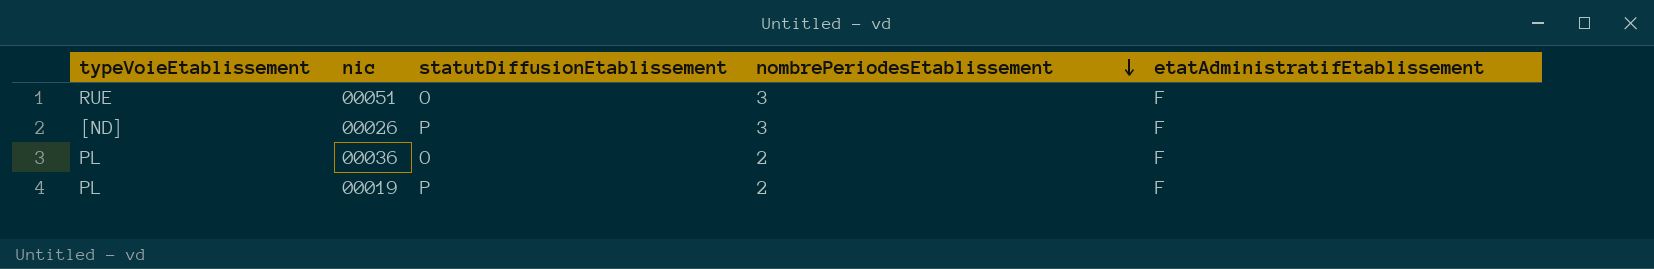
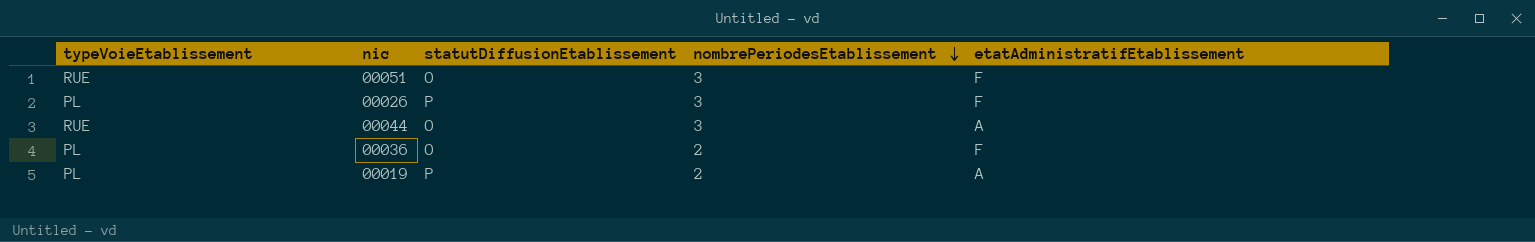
00026 | typeVoieEtablissement: [ND] -> PL
row 00044: none -> RUE | O | 3 | A
00019 | etatAdministratifEtablissement: F -> A

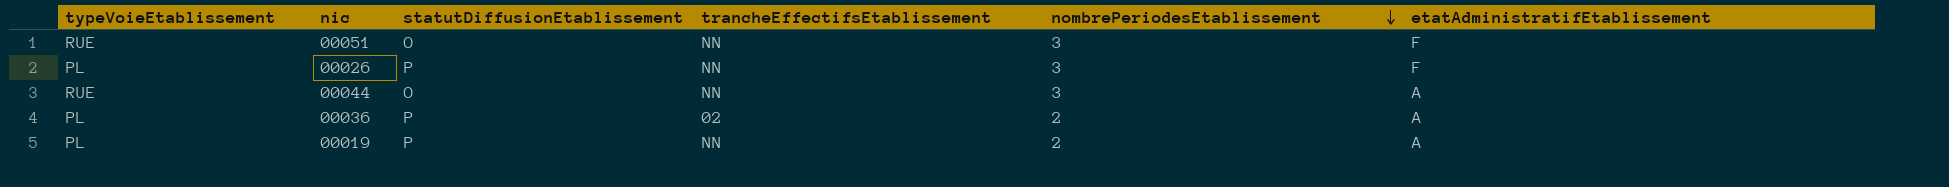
column trancheEffectifsEtablissement | position: none -> 4
00036 | statutDiffusionEtablissement: O -> P
00036 | etatAdministratifEtablissement: F -> A

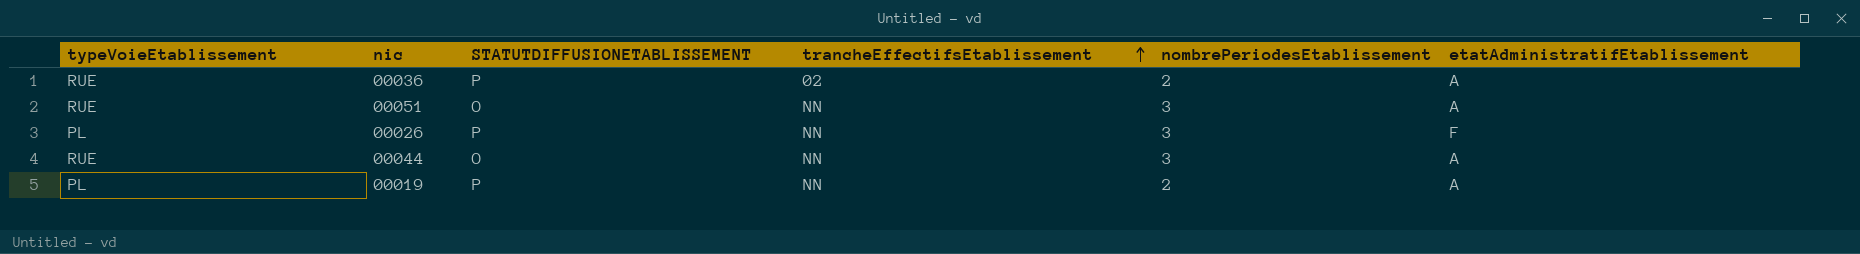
row order: nombrePeriodesEtablissement descending -> trancheEffectifsEtablissement ascending
column name: statutDiffusionEtablissement -> STATUTDIFFUSIONETABLISSEMENT
00036 | typeVoieEtablissement: PL -> RUE
00051 | etatAdministratifEtablissement: F -> A

